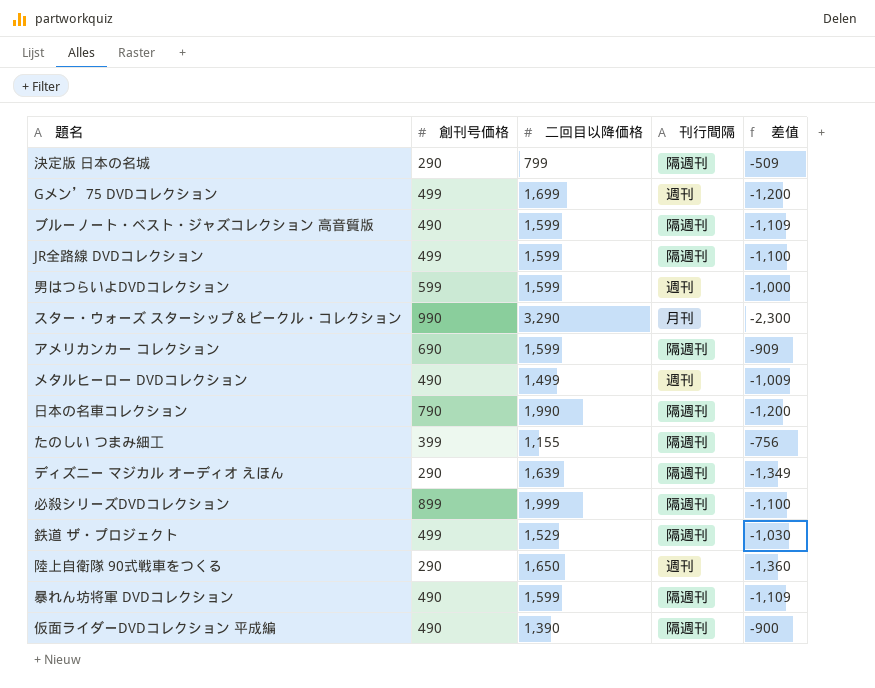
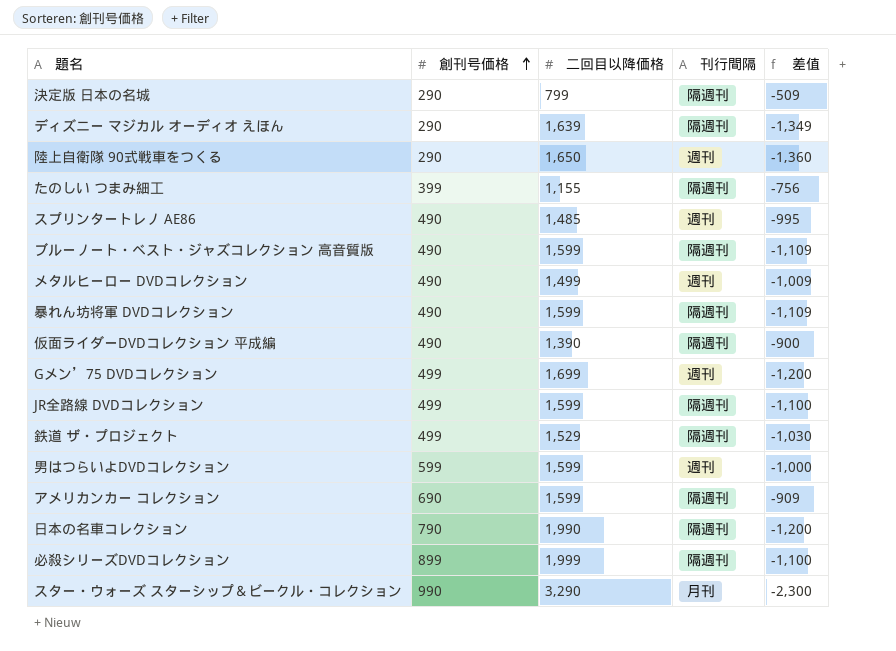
row order: none -> 創刊号価格 ascending
row スプリンタートレノ AE86: none -> 490 | 1,485 | 週刊 | -995

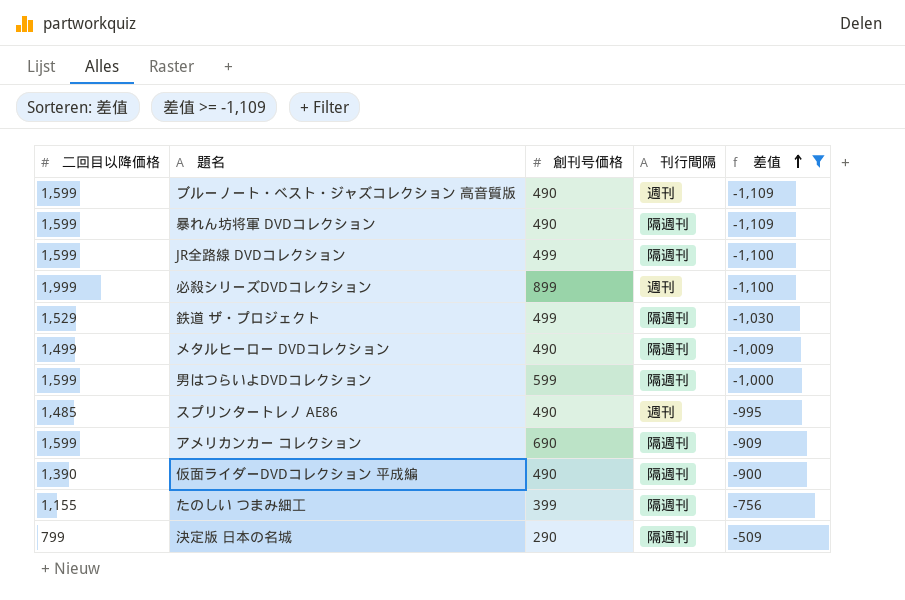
filter: none -> 差值 >= -1,109
row order: 創刊号価格 ascending -> 差值 ascending
column 二回目以降価格 | position: 3 -> 1
ブルーノート・ベスト・ジャズコレクション 高音質版 | 刊行間隔: 隔週刊 -> 週刊
必殺シリーズDVDコレクション | 刊行間隔: 隔週刊 -> 週刊
メタルヒーロー DVDコレクション | 刊行間隔: 週刊 -> 隔週刊
男はつらいよDVDコレクション | 刊行間隔: 週刊 -> 隔週刊

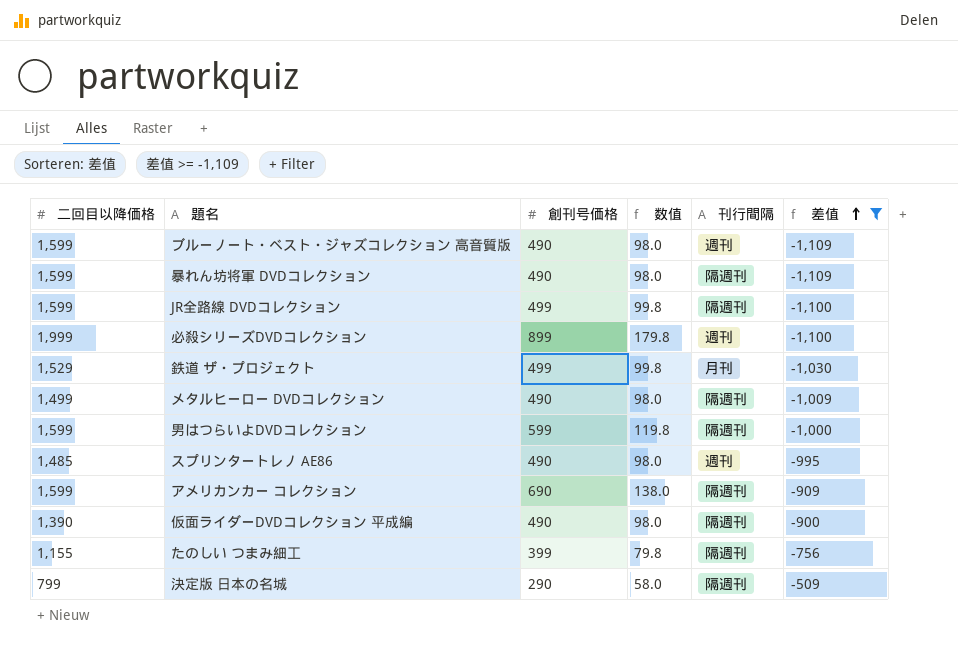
column 数值 | formula: none -> [創刊号価格] * 0.2
鉄道 ザ・プロジェクト | 刊行間隔: 隔週刊 -> 月刊

